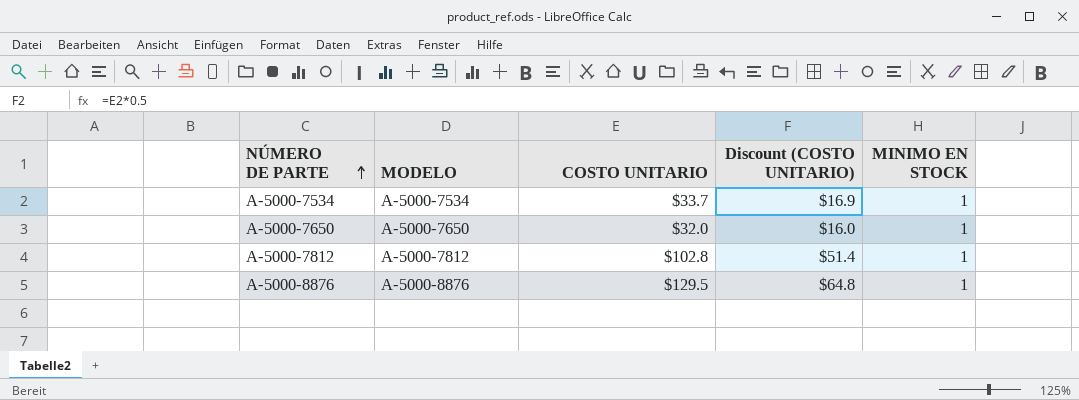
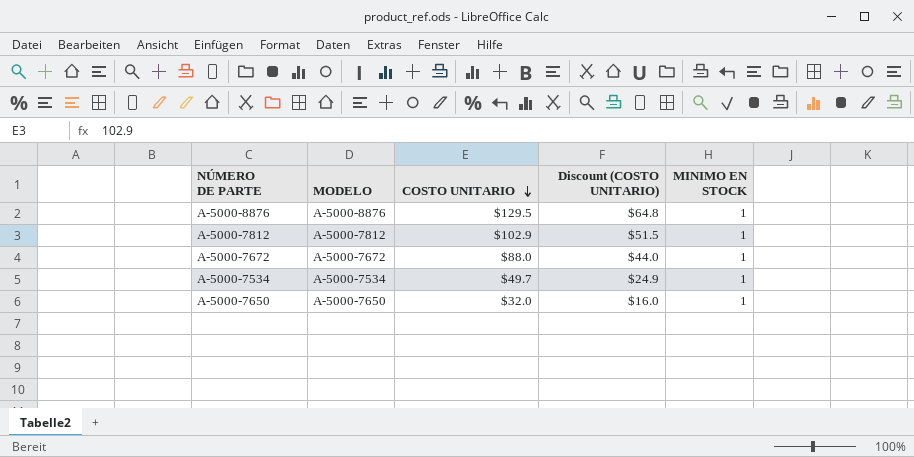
row order: NÚMERO DE PARTE ascending -> COSTO UNITARIO descending
A-5000-7812 | COSTO UNITARIO: $102.8 -> $102.9
A-5000-7812 | Discount (COSTO UNITARIO): $51.4 -> $51.5
row A-5000-7672: none -> A-5000-7672 | $88.0 | $44.0 | 1
A-5000-7534 | COSTO UNITARIO: $33.7 -> $49.7
A-5000-7534 | Discount (COSTO UNITARIO): $16.9 -> $24.9

